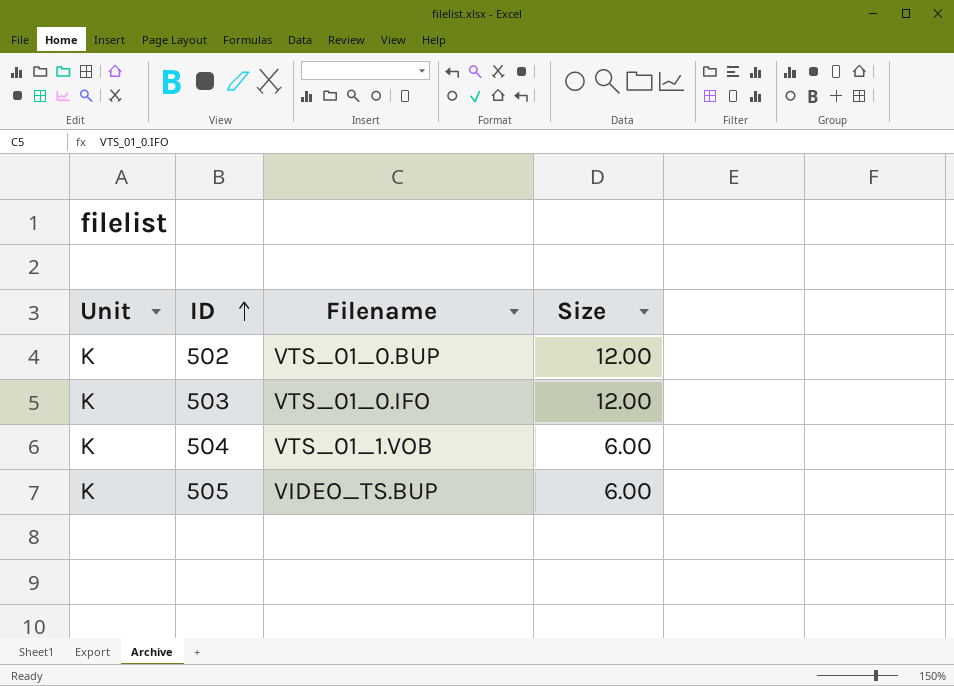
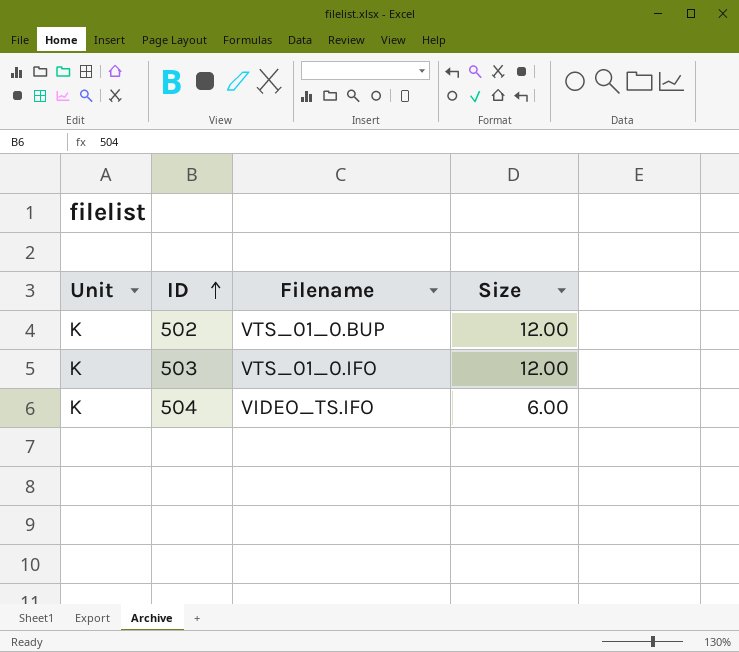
row 505: K | VIDEO_TS.BUP | 6.00 -> none
504 | Filename: VTS_01_1.VOB -> VIDEO_TS.IFO

